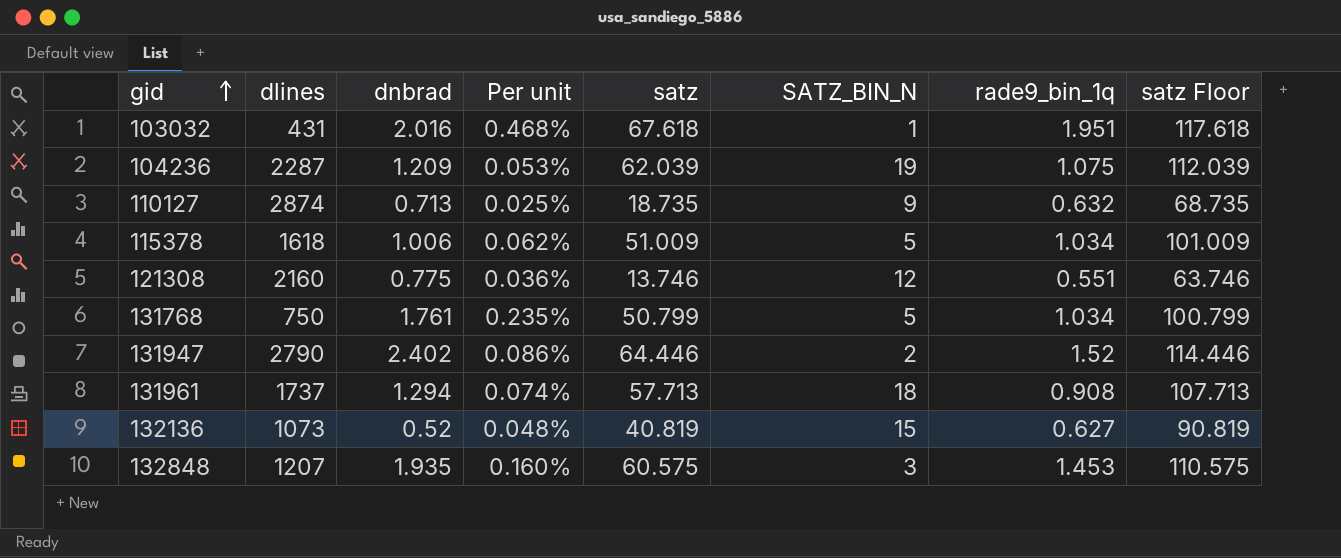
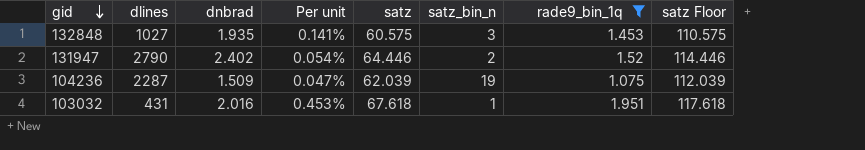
filter: none -> rade9_bin_1q >= 1.075
row order: gid ascending -> gid descending
column Per unit | formula: [dnbrad] / [dlines] -> [rade9_bin_1q] / [dlines]
column name: SATZ_BIN_N -> satz_bin_n
132848 | dlines: 1207 -> 1027
104236 | dnbrad: 1.209 -> 1.509

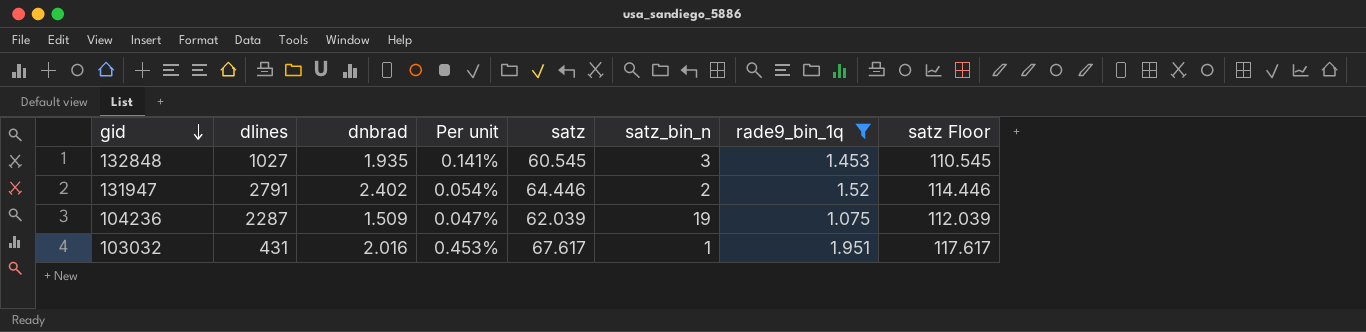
132848 | satz: 60.575 -> 60.545
132848 | satz Floor: 110.575 -> 110.545
131947 | dlines: 2790 -> 2791
103032 | satz: 67.618 -> 67.617
103032 | satz Floor: 117.618 -> 117.617

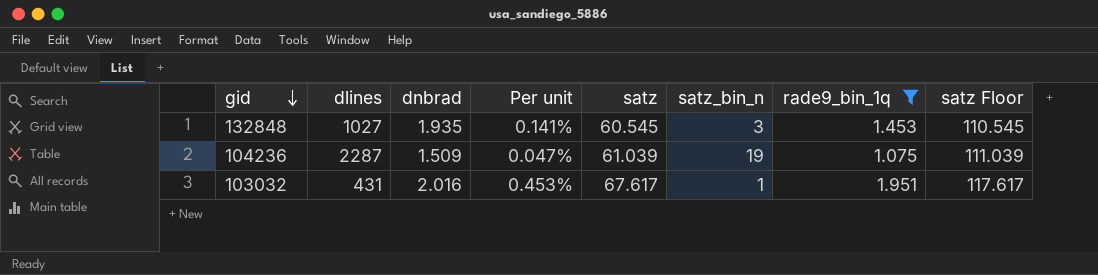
row 131947: 2791 | 2.402 | 0.054% | 64.446 | 2 | 1.52 | 114.446 -> none
104236 | satz: 62.039 -> 61.039
104236 | satz Floor: 112.039 -> 111.039

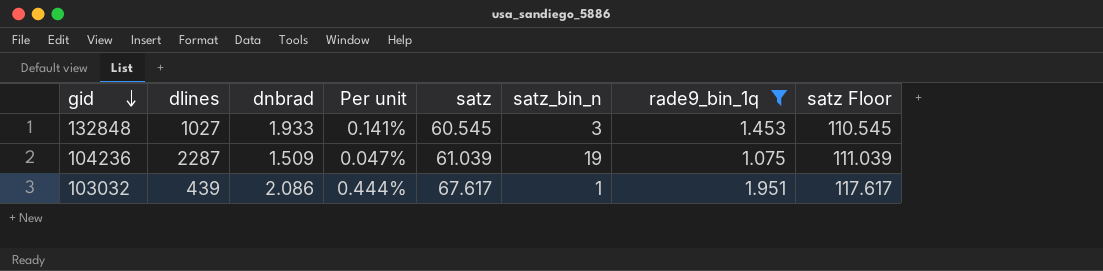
132848 | dnbrad: 1.935 -> 1.933
103032 | dlines: 431 -> 439
103032 | dnbrad: 2.016 -> 2.086
103032 | Per unit: 0.453% -> 0.444%

